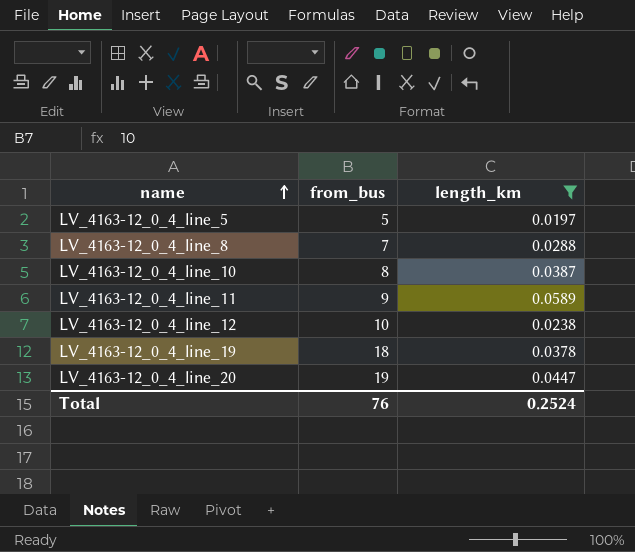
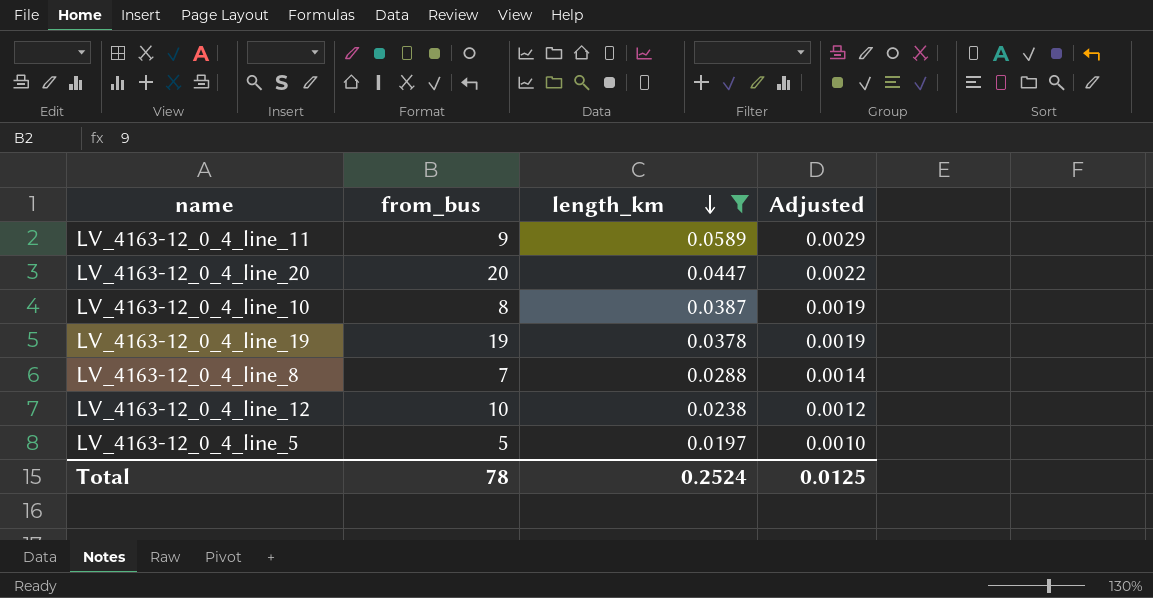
row order: name ascending -> length_km descending
column Adjusted | formula: none -> [length_km] * 0.05
LV_4163-12_0_4_line_20 | from_bus: 19 -> 20
LV_4163-12_0_4_line_19 | from_bus: 18 -> 19
Total | from_bus: 76 -> 78

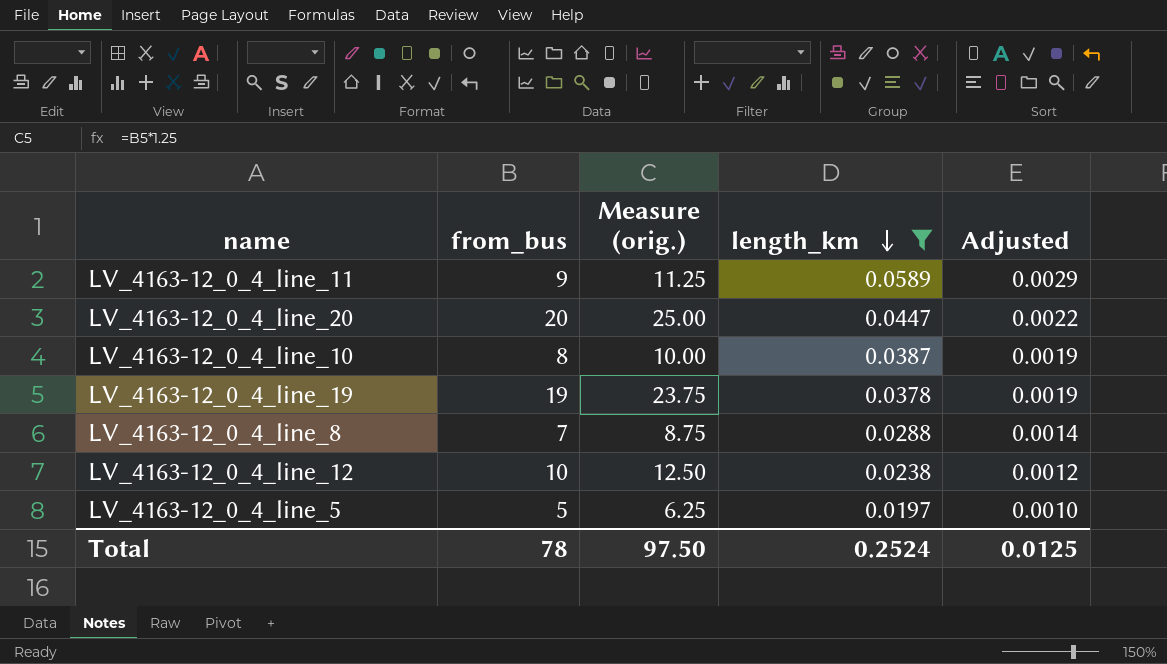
column Measure (orig.) | formula: none -> [from_bus] * 1.25

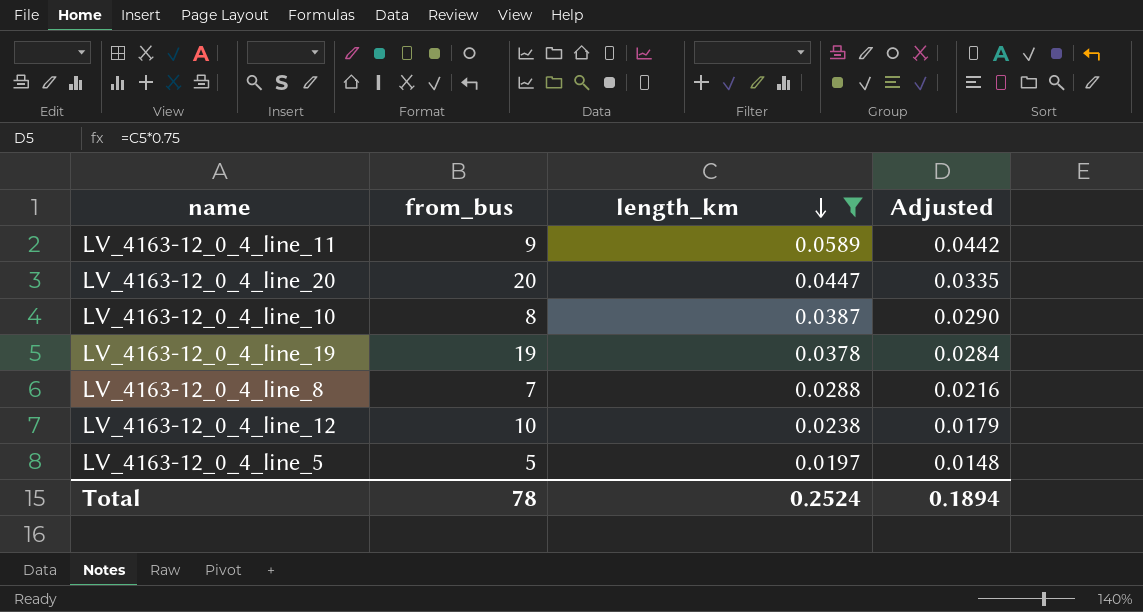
column Measure (orig.) | formula: [from_bus] * 1.25 -> none
column Adjusted | formula: [length_km] * 0.05 -> [length_km] * 0.75
Total | Adjusted: 0.0125 -> 0.1894

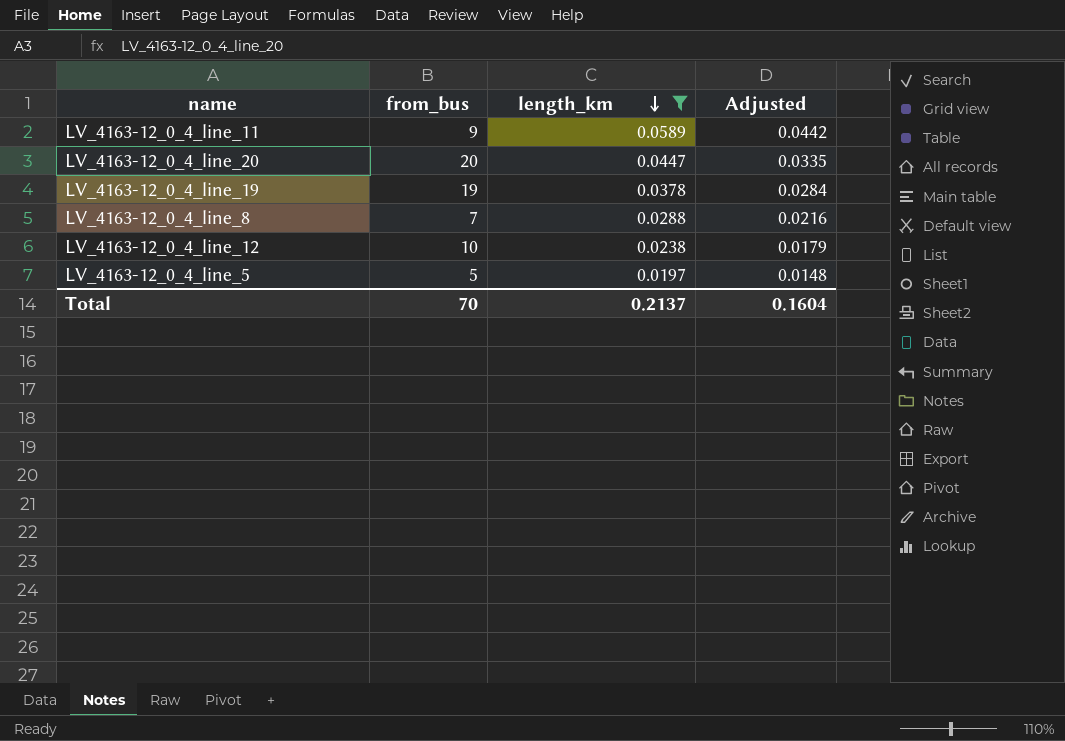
row LV_4163-12_0_4_line_10: 8 | 0.0387 | 0.0290 -> none
Total | from_bus: 78 -> 70
Total | length_km: 0.2524 -> 0.2137
Total | Adjusted: 0.1894 -> 0.1604

